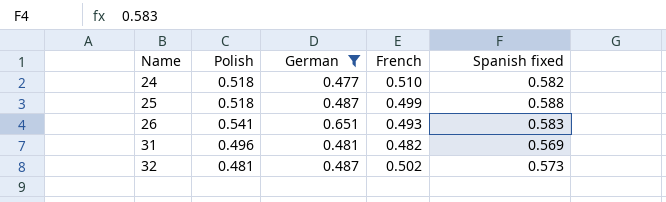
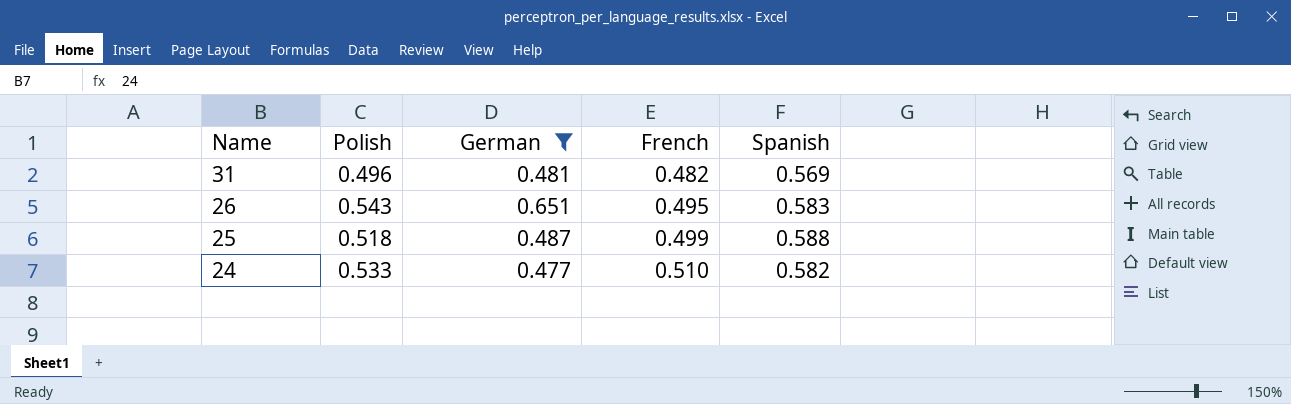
row order: Name ascending -> Name descending
column name: Spanish fixed -> Spanish
row 32: 0.481 | 0.487 | 0.502 | 0.573 -> none
26 | Polish: 0.541 -> 0.543
26 | French: 0.493 -> 0.495
24 | Polish: 0.518 -> 0.533

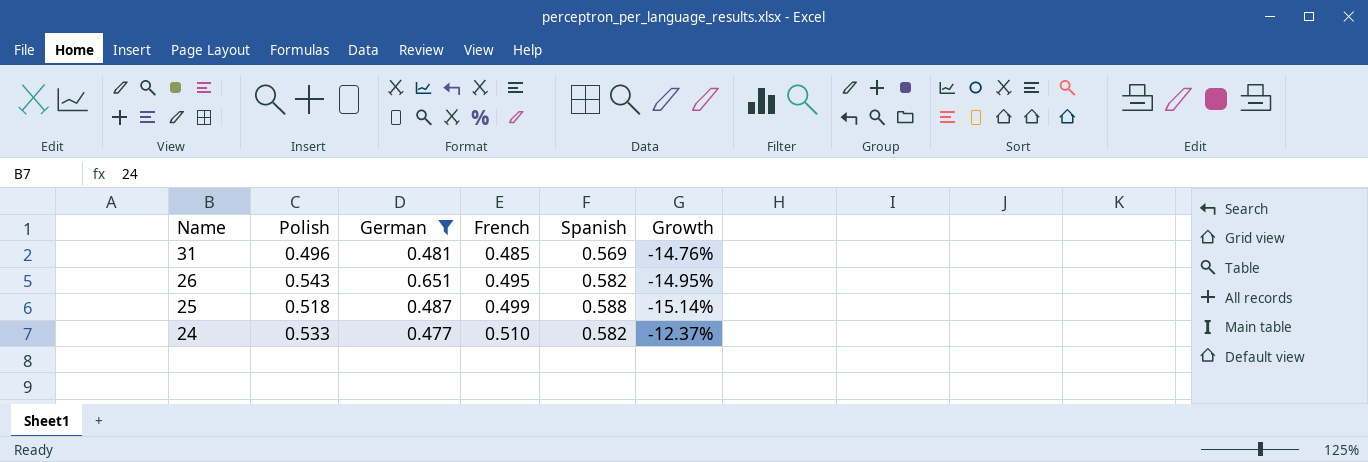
column Growth | formula: none -> ([French] - [Spanish]) / [Spanish]
31 | French: 0.482 -> 0.485
26 | Spanish: 0.583 -> 0.582

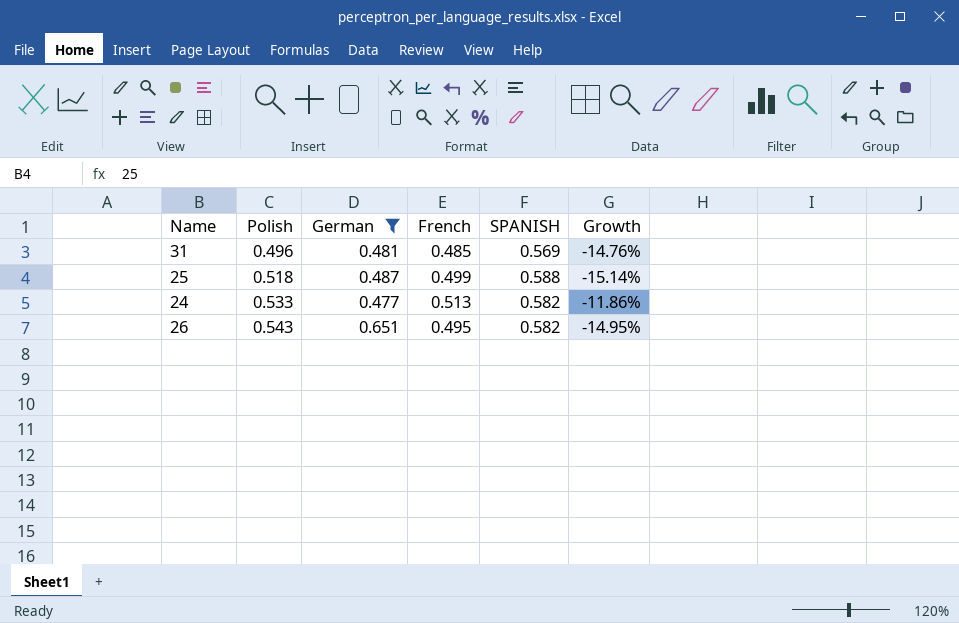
row order: Name descending -> Polish ascending
column name: Spanish -> SPANISH
24 | French: 0.510 -> 0.513
24 | Growth: -12.37% -> -11.86%

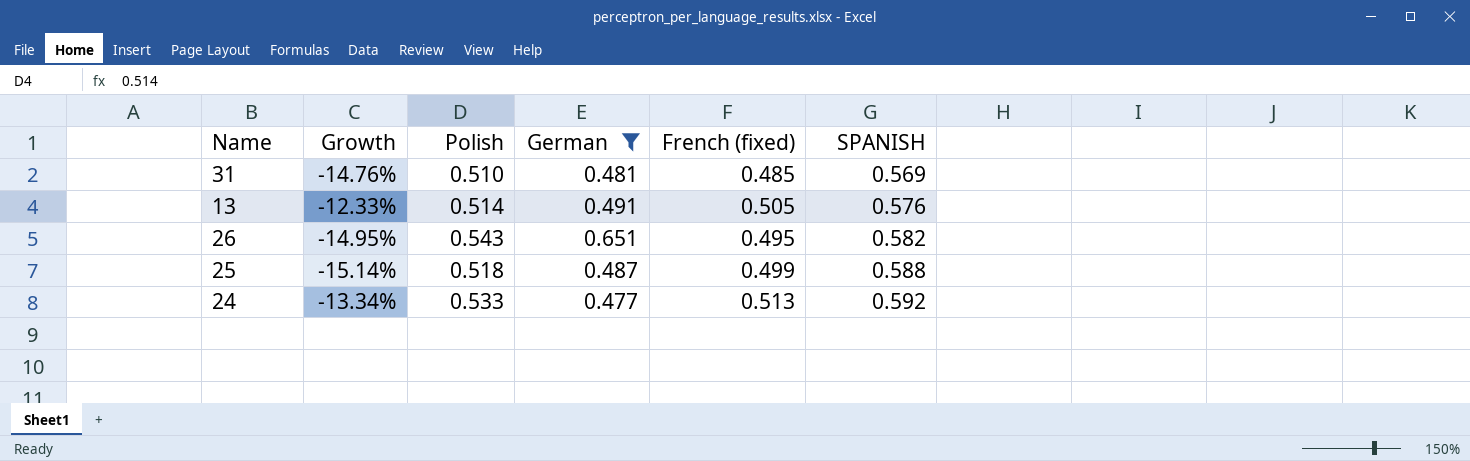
row order: Polish ascending -> SPANISH ascending
column Growth | position: 6 -> 2
column name: French -> French (fixed)
31 | Polish: 0.496 -> 0.510
row 13: none -> -12.33% | 0.514 | 0.491 | 0.505 | 0.576
24 | Growth: -11.86% -> -13.34%
24 | SPANISH: 0.582 -> 0.592

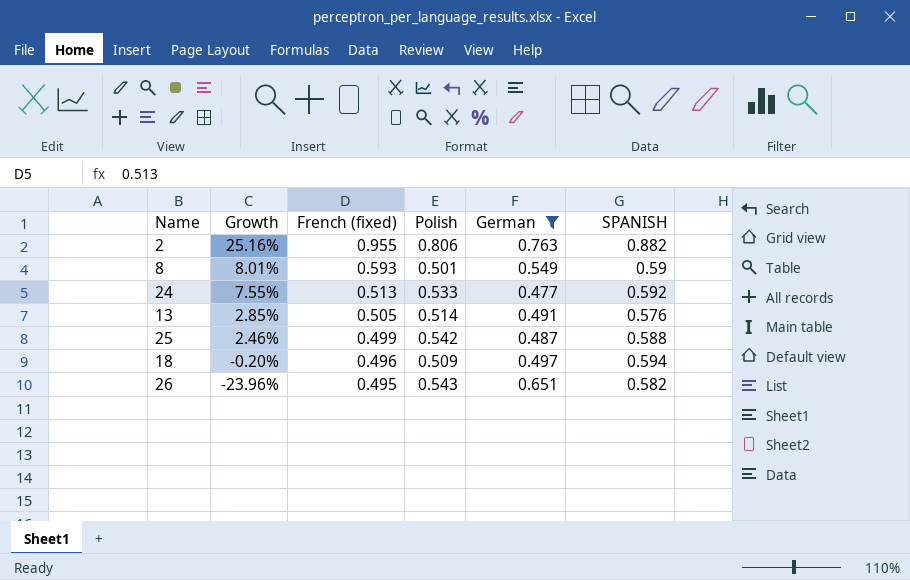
row order: SPANISH ascending -> Growth descending
column Growth | formula: ([French (fixed)] - [SPANISH]) / [SPANISH] -> ([French (fixed)] - [German]) / [German]
column French (fixed) | position: 5 -> 3
row 31: -14.76% | 0.510 | 0.481 | 0.485 | 0.569 -> none
row 2: none -> 25.16% | 0.955 | 0.806 | 0.763 | 0.882
row 8: none -> 8.01% | 0.593 | 0.501 | 0.549 | 0.59
25 | Polish: 0.518 -> 0.542
row 18: none -> -0.20% | 0.496 | 0.509 | 0.497 | 0.594

